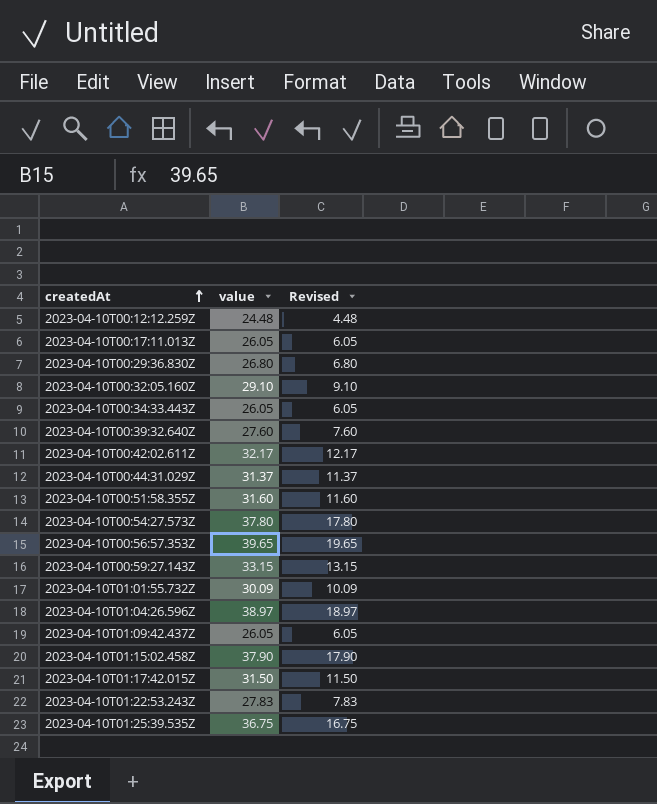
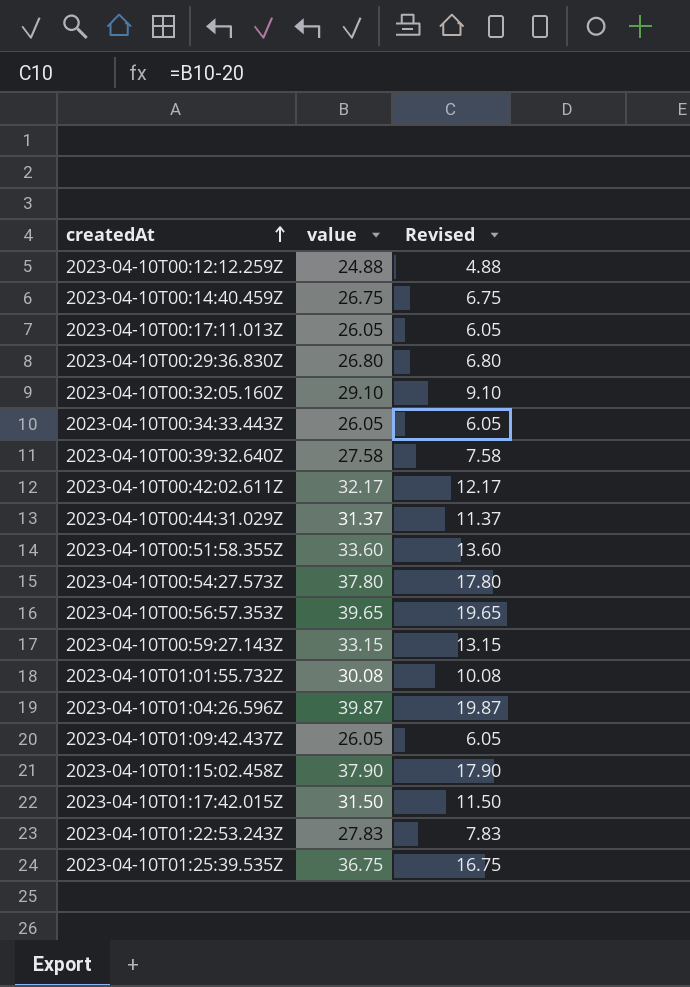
2023-04-10T00:12:12.259Z | value: 24.48 -> 24.88
2023-04-10T00:12:12.259Z | Revised: 4.48 -> 4.88
row 2023-04-10T00:14:40.459Z: none -> 26.75 | 6.75
2023-04-10T00:39:32.640Z | value: 27.60 -> 27.58
2023-04-10T00:39:32.640Z | Revised: 7.60 -> 7.58
2023-04-10T00:51:58.355Z | value: 31.60 -> 33.60
2023-04-10T00:51:58.355Z | Revised: 11.60 -> 13.60
2023-04-10T01:01:55.732Z | value: 30.09 -> 30.08
2023-04-10T01:01:55.732Z | Revised: 10.09 -> 10.08
2023-04-10T01:04:26.596Z | value: 38.97 -> 39.87
2023-04-10T01:04:26.596Z | Revised: 18.97 -> 19.87

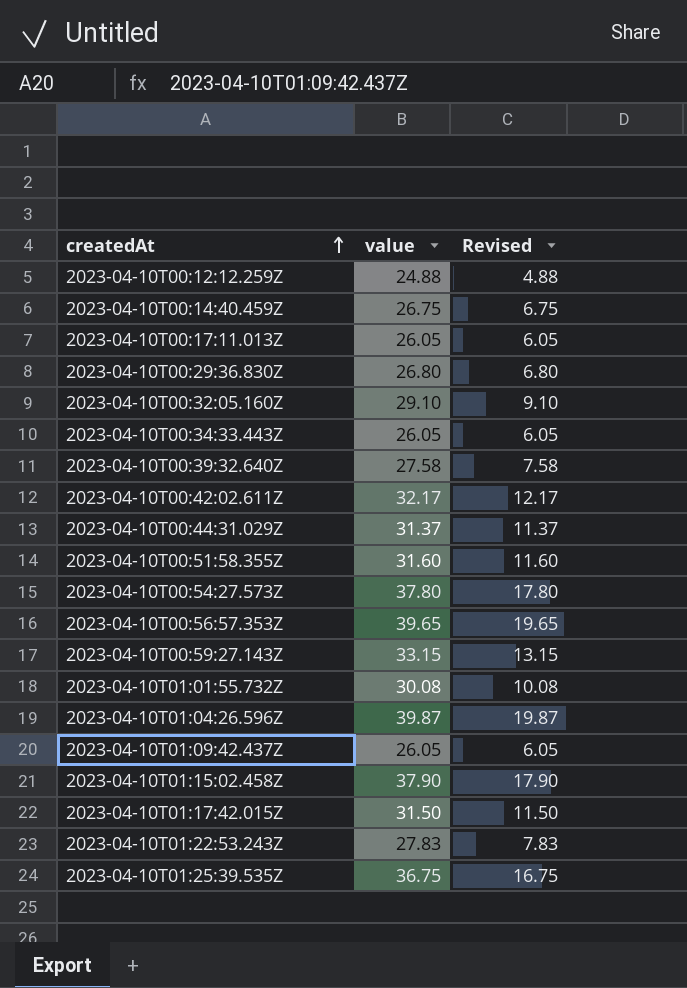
2023-04-10T00:51:58.355Z | value: 33.60 -> 31.60
2023-04-10T00:51:58.355Z | Revised: 13.60 -> 11.60

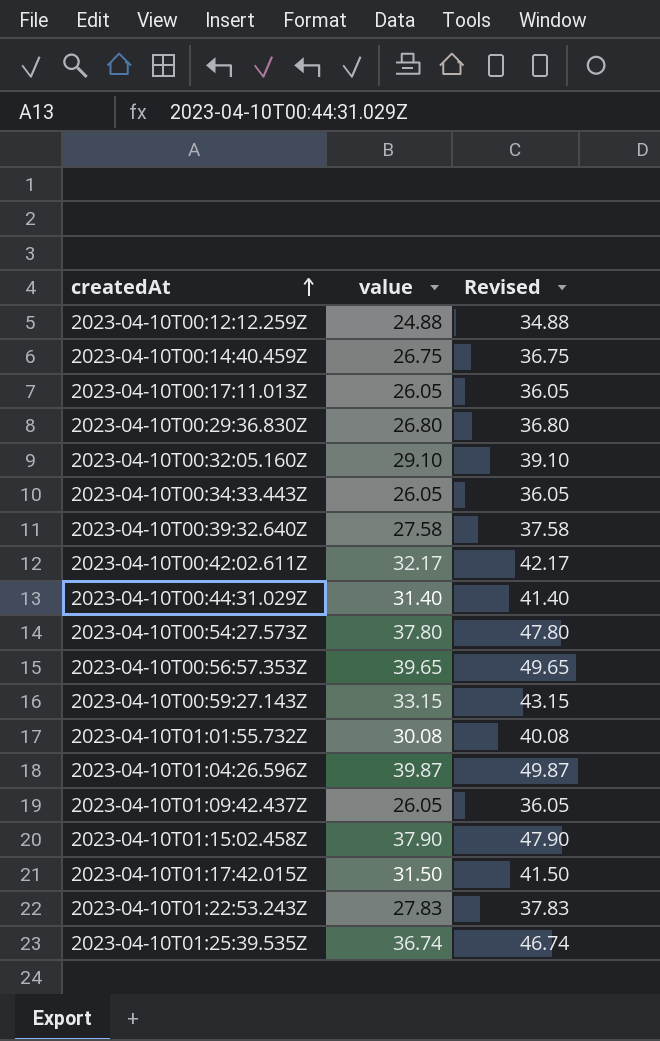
column Revised | formula: [value] - 20 -> [value] + 10
row 2023-04-10T00:51:58.355Z: 31.60 | 11.60 -> none
2023-04-10T00:44:31.029Z | value: 31.37 -> 31.40
2023-04-10T01:25:39.535Z | value: 36.75 -> 36.74

